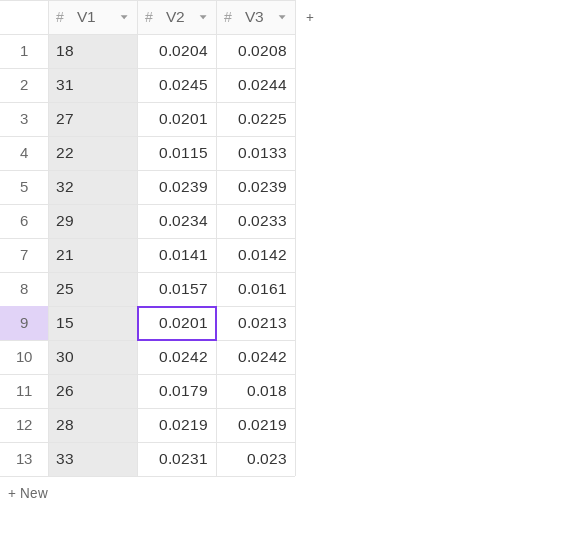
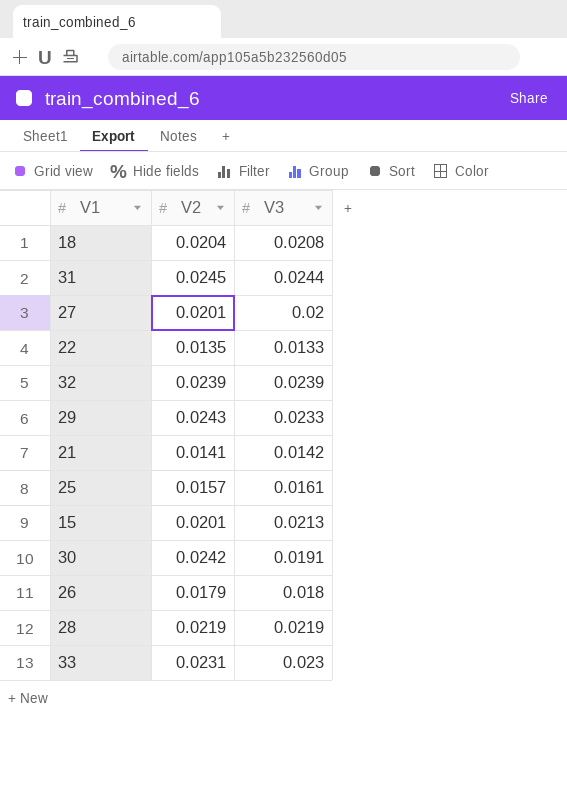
27 | V3: 0.0225 -> 0.02
22 | V2: 0.0115 -> 0.0135
29 | V2: 0.0234 -> 0.0243
30 | V3: 0.0242 -> 0.0191

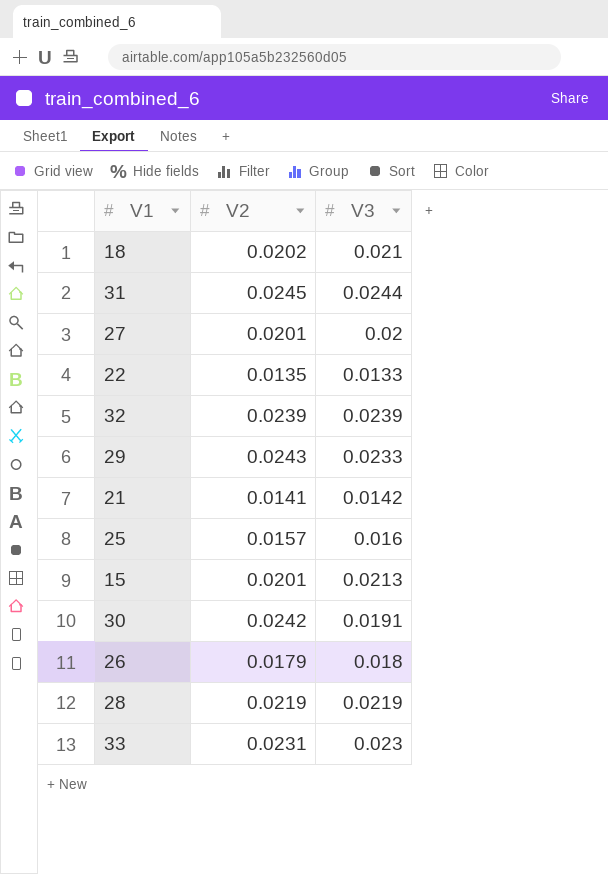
18 | V2: 0.0204 -> 0.0202
18 | V3: 0.0208 -> 0.021
25 | V3: 0.0161 -> 0.016

